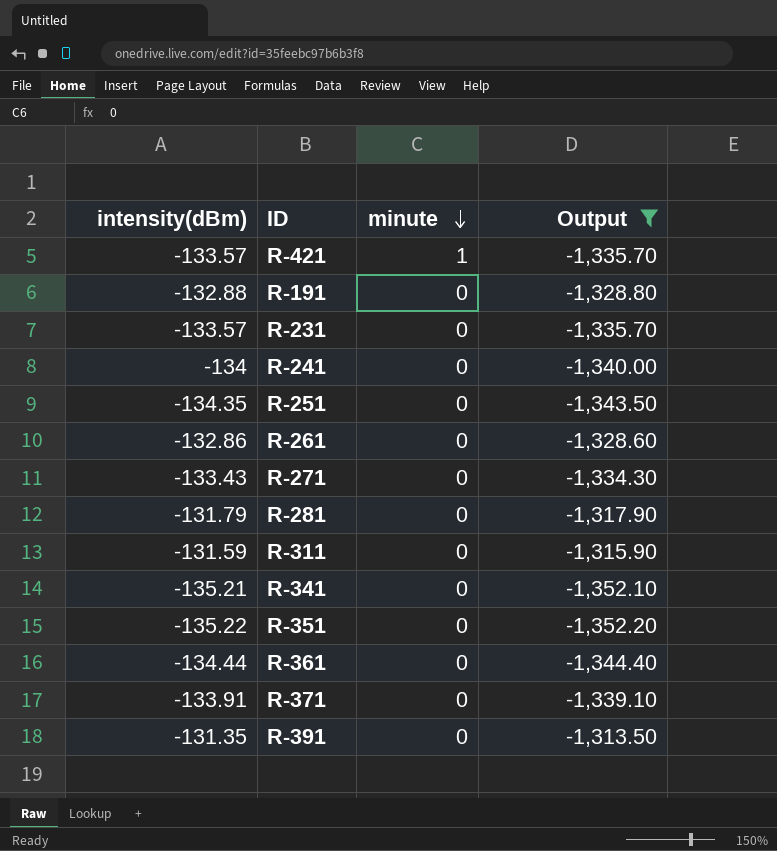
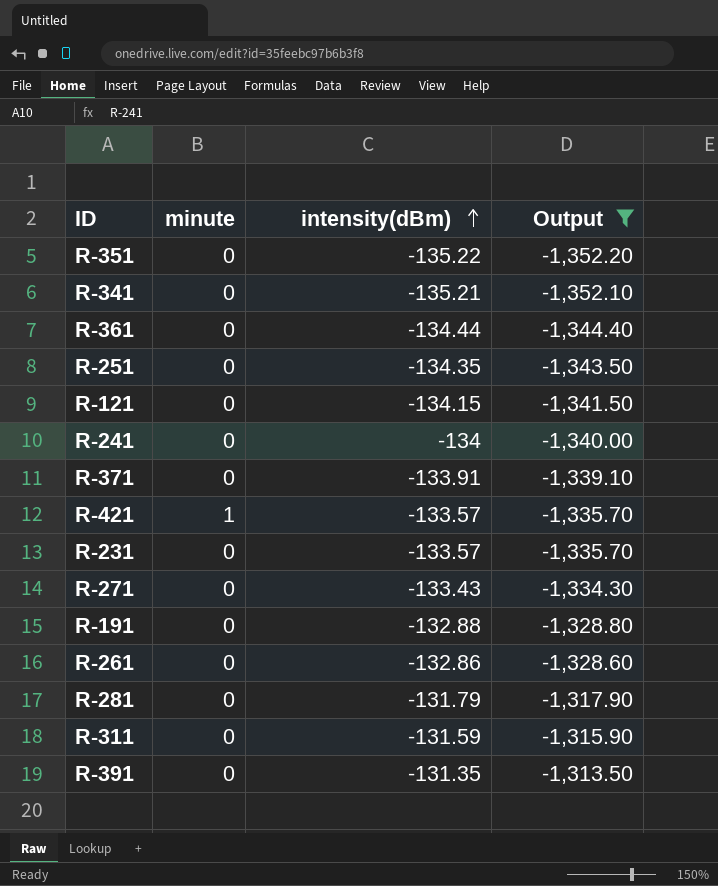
row order: minute descending -> intensity(dBm) ascending
column intensity(dBm) | position: 1 -> 3
row R-121: none -> 0 | -134.15 | -1,341.50

